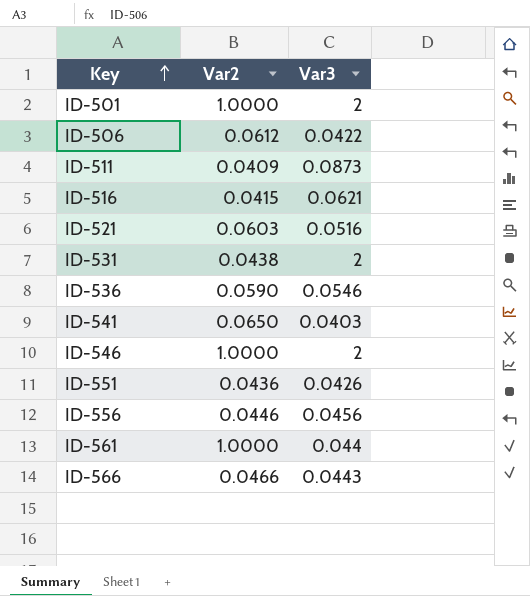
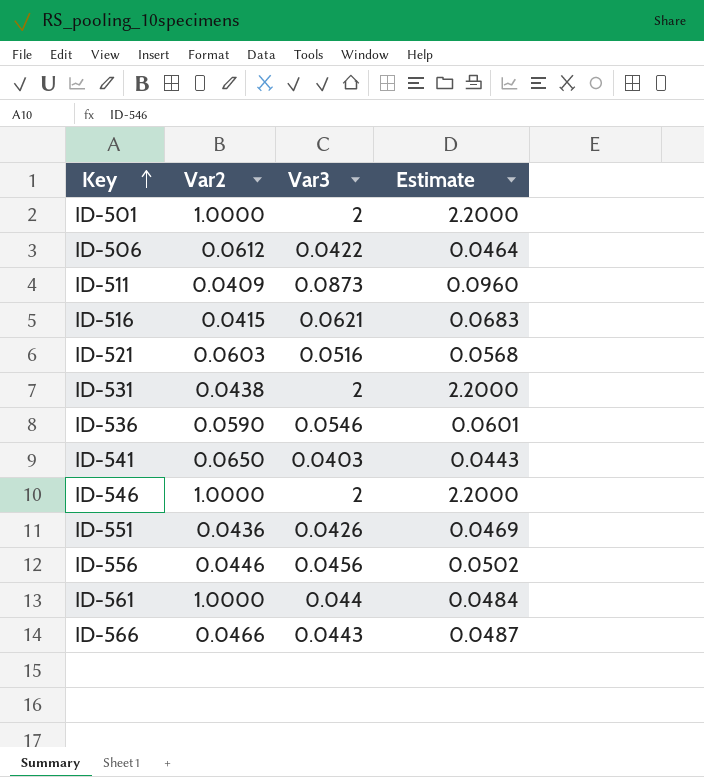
column Estimate | formula: none -> [Var3] * 1.1

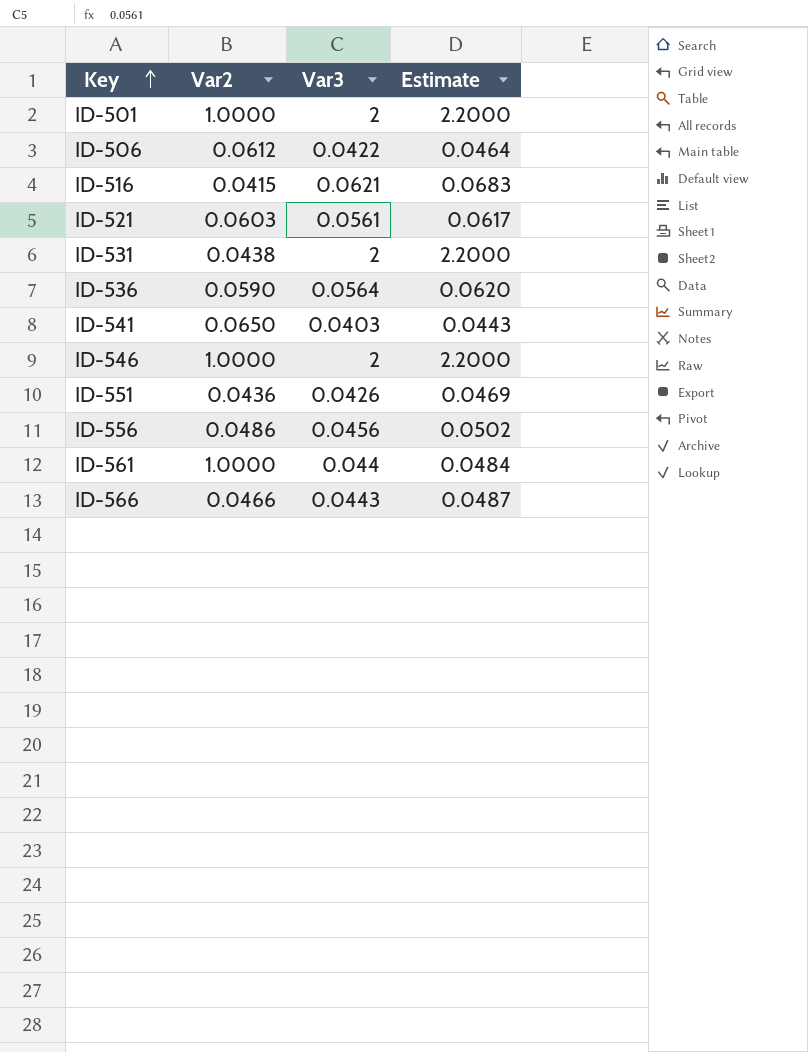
row ID-511: 0.0409 | 0.0873 | 0.0960 -> none
ID-521 | Var3: 0.0516 -> 0.0561
ID-521 | Estimate: 0.0568 -> 0.0617
ID-536 | Var3: 0.0546 -> 0.0564
ID-536 | Estimate: 0.0601 -> 0.0620
ID-556 | Var2: 0.0446 -> 0.0486

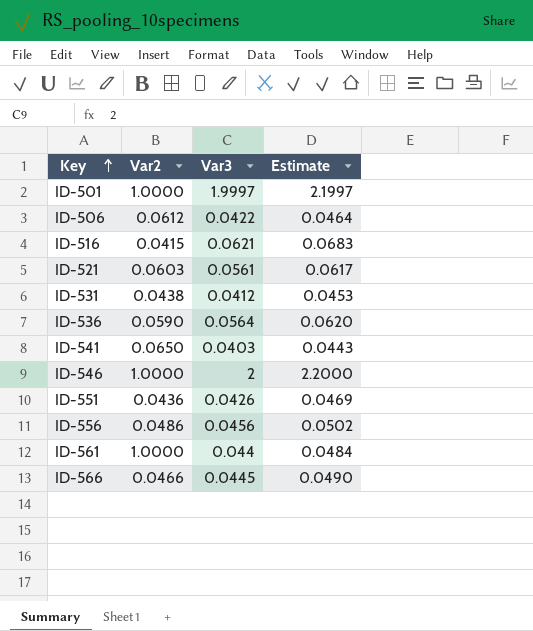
ID-501 | Var3: 2 -> 1.9997
ID-501 | Estimate: 2.2000 -> 2.1997
ID-531 | Var3: 2 -> 0.0412
ID-531 | Estimate: 2.2000 -> 0.0453
ID-566 | Var3: 0.0443 -> 0.0445
ID-566 | Estimate: 0.0487 -> 0.0490

